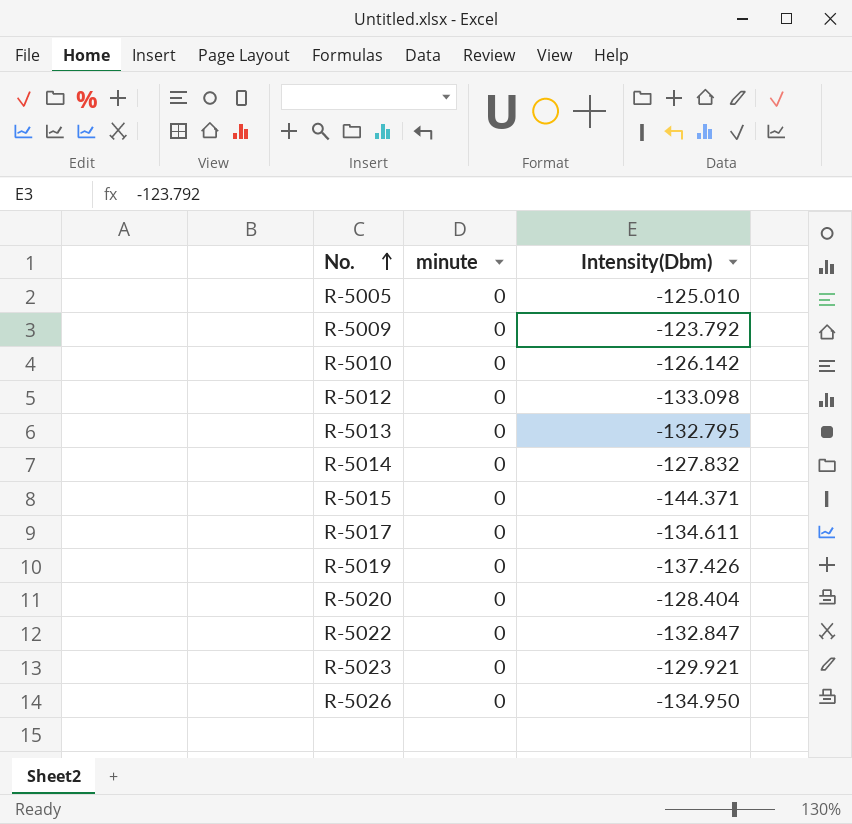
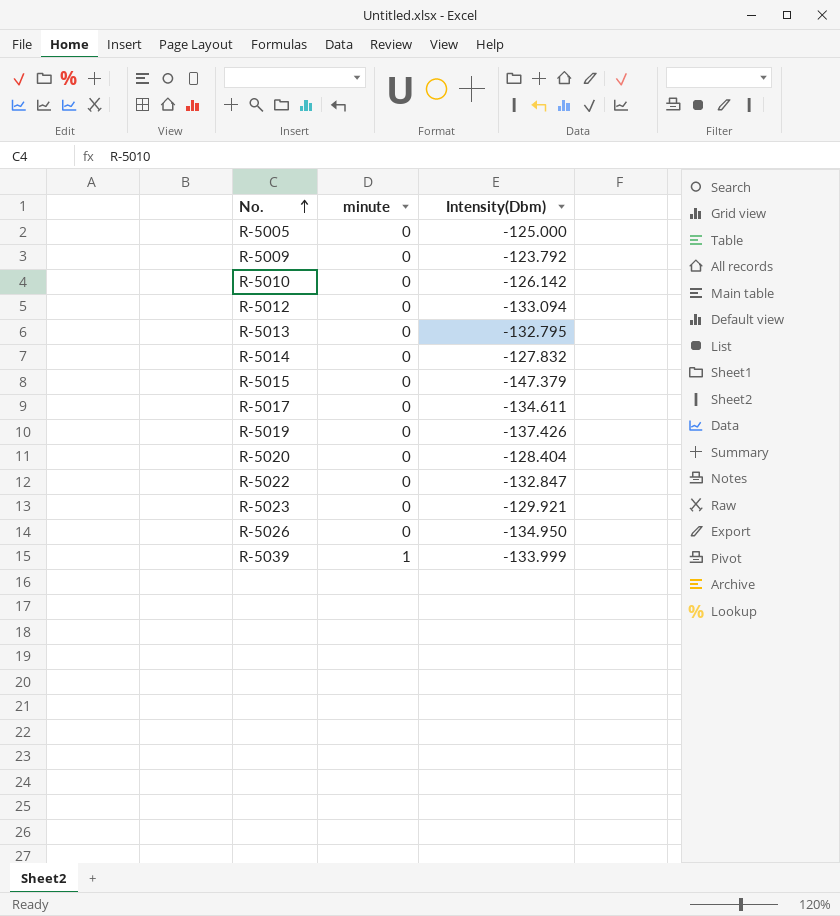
R-5005 | Intensity(Dbm): -125.010 -> -125.000
R-5012 | Intensity(Dbm): -133.098 -> -133.094
R-5015 | Intensity(Dbm): -144.371 -> -147.379
row R-5039: none -> 1 | -133.999

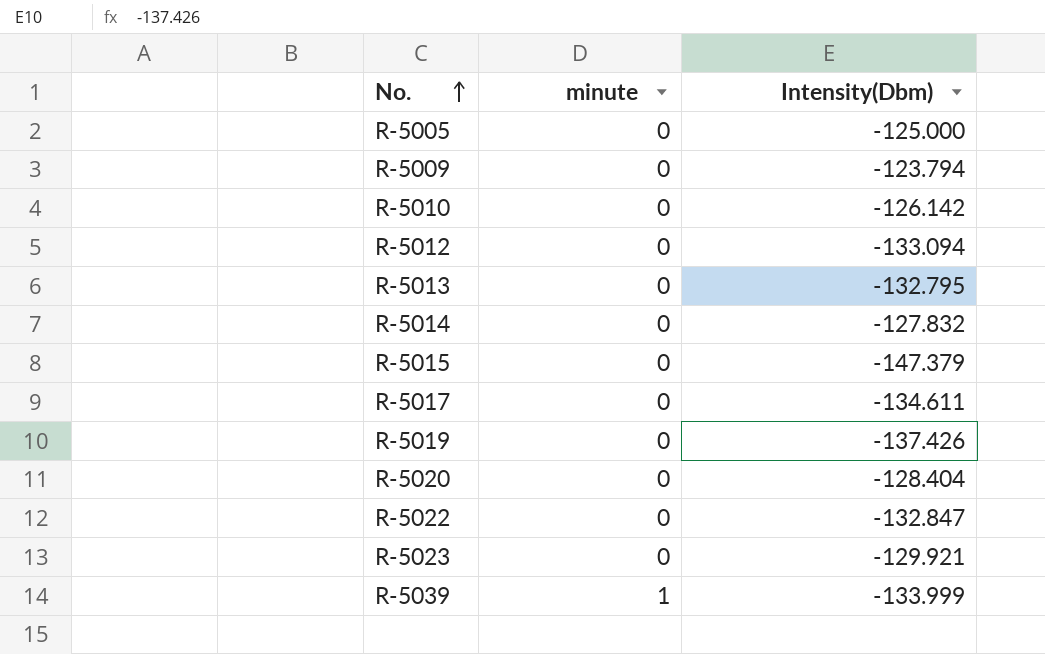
row R-5026: 0 | -134.950 -> none
R-5009 | Intensity(Dbm): -123.792 -> -123.794

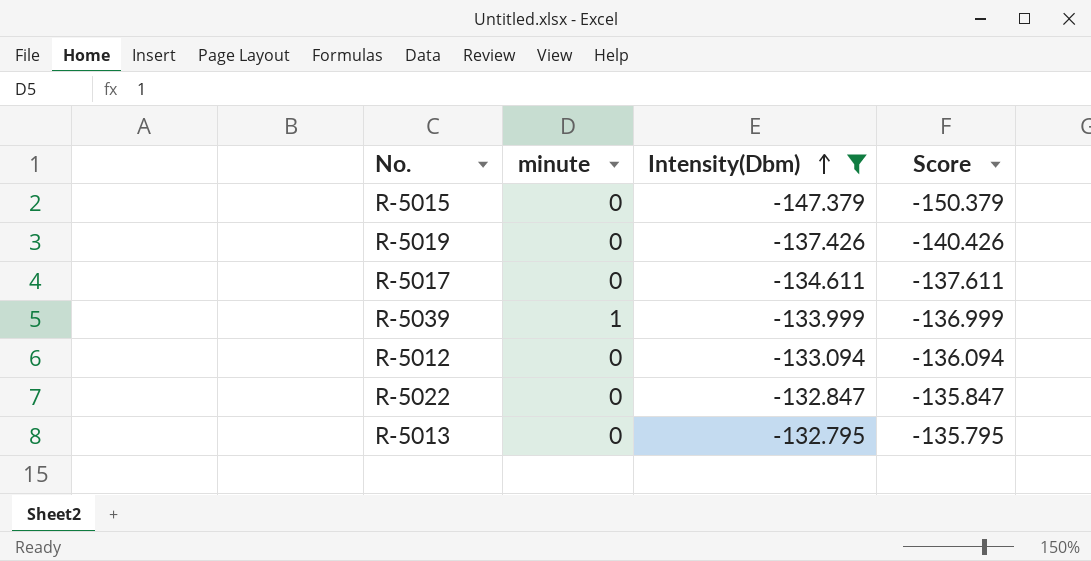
filter: none -> Intensity(Dbm) <= -132.795
row order: No. ascending -> Intensity(Dbm) ascending
column Score | formula: none -> [Intensity(Dbm)] - 3

